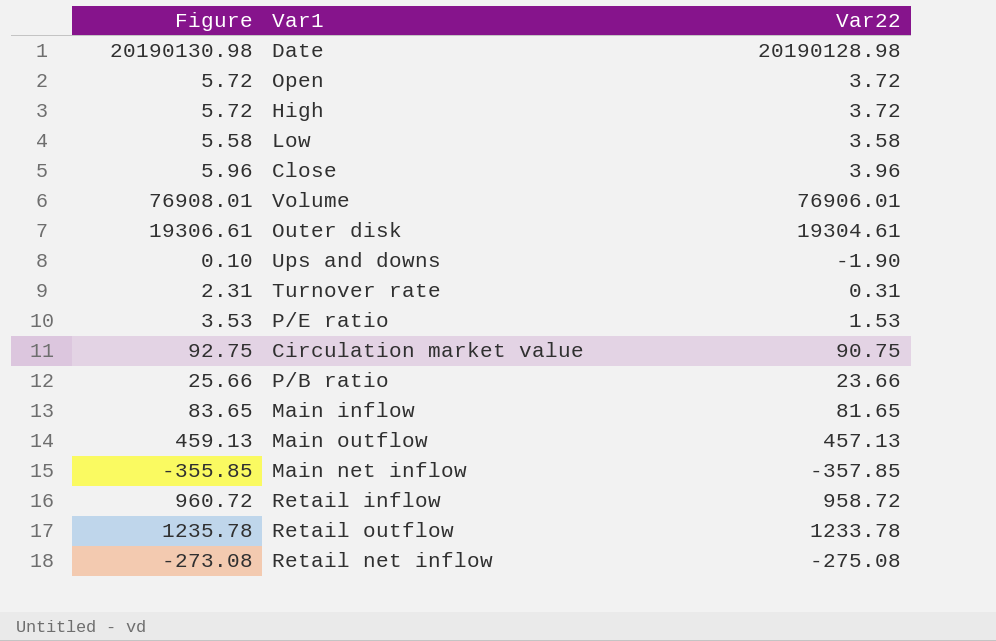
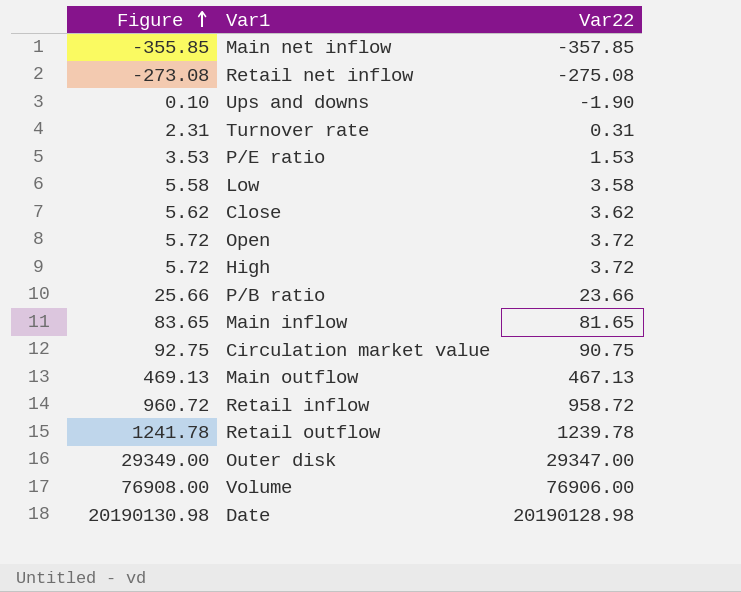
row order: none -> Figure ascending
Close | Figure: 5.96 -> 5.62
Close | Var22: 3.96 -> 3.62
Main outflow | Figure: 459.13 -> 469.13
Main outflow | Var22: 457.13 -> 467.13
Retail outflow | Figure: 1235.78 -> 1241.78
Retail outflow | Var22: 1233.78 -> 1239.78
Outer disk | Figure: 19306.61 -> 29349.00
Outer disk | Var22: 19304.61 -> 29347.00
Volume | Figure: 76908.01 -> 76908.00
Volume | Var22: 76906.01 -> 76906.00

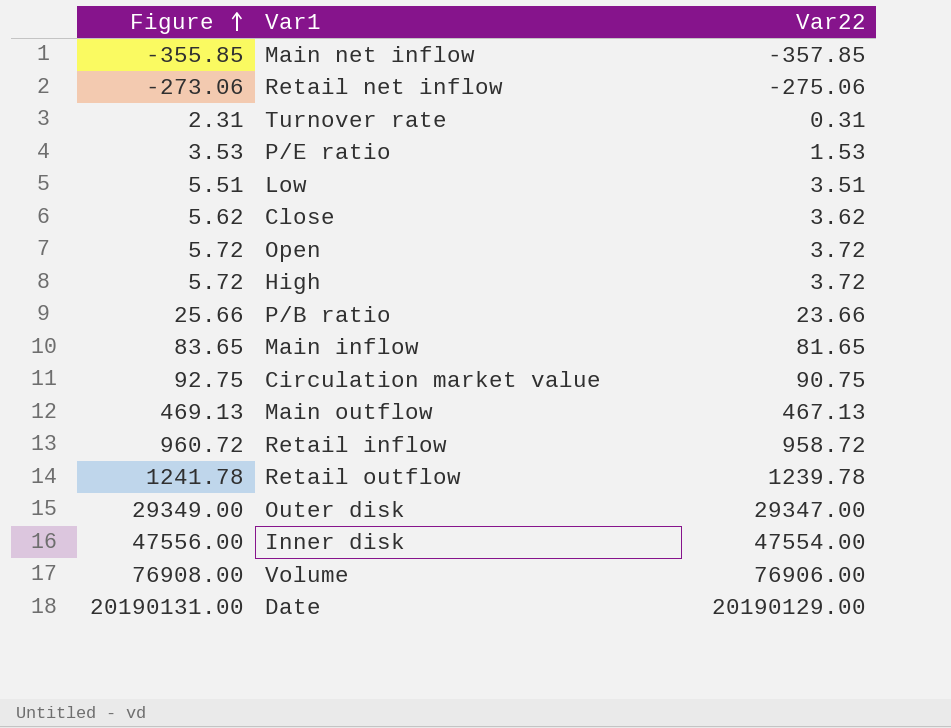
row Ups and downs: 0.10 | -1.90 -> none
Retail net inflow | Figure: -273.08 -> -273.06
Retail net inflow | Var22: -275.08 -> -275.06
Low | Figure: 5.58 -> 5.51
Low | Var22: 3.58 -> 3.51
row Inner disk: none -> 47556.00 | 47554.00
Date | Figure: 20190130.98 -> 20190131.00
Date | Var22: 20190128.98 -> 20190129.00

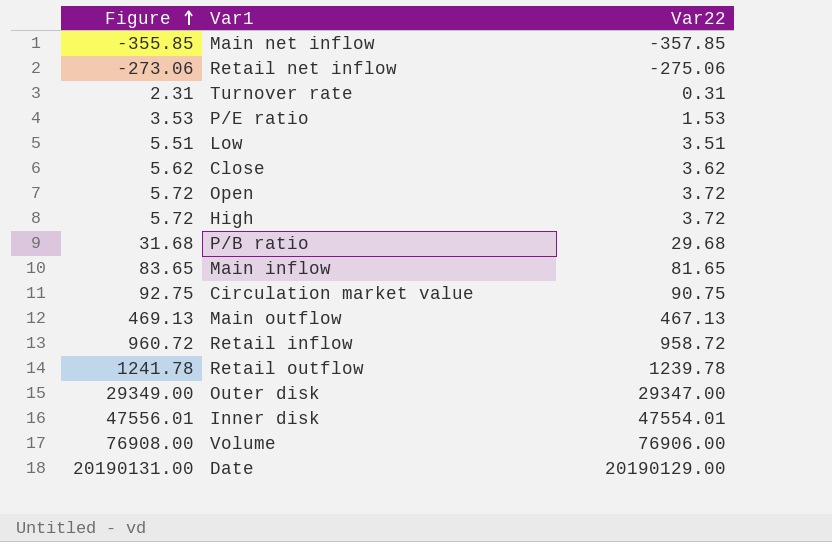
P/B ratio | Figure: 25.66 -> 31.68
P/B ratio | Var22: 23.66 -> 29.68
Inner disk | Figure: 47556.00 -> 47556.01
Inner disk | Var22: 47554.00 -> 47554.01

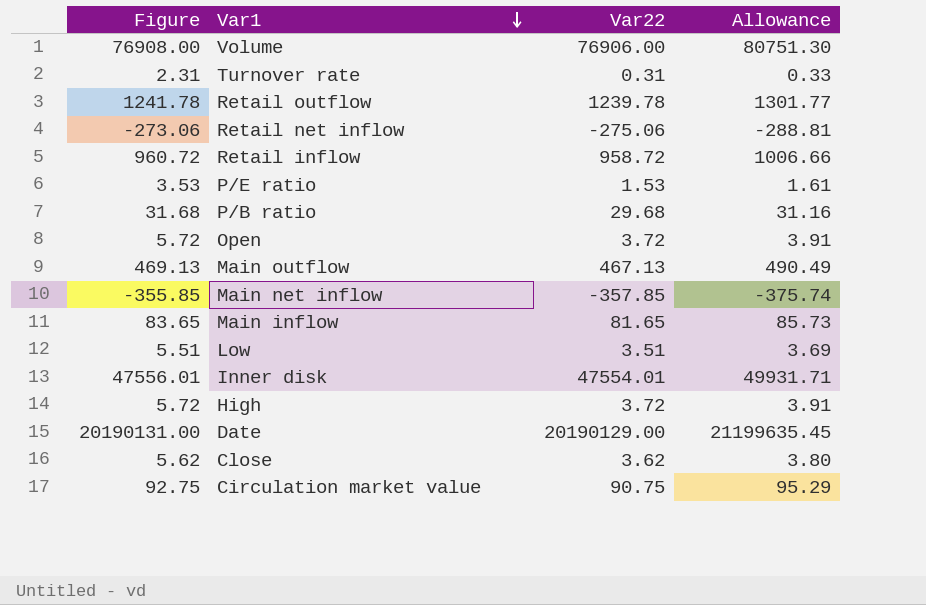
row order: Figure ascending -> Var1 descending
column Allowance | formula: none -> [Var22] * 1.05
row Outer disk: 29349.00 | 29347.00 -> none

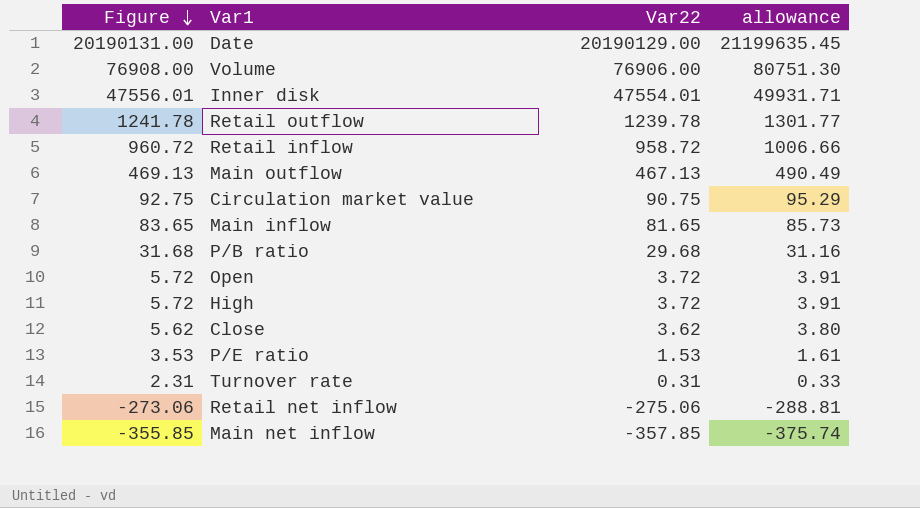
row order: Var1 descending -> Figure descending
column name: Allowance -> allowance
row Low: 5.51 | 3.51 | 3.69 -> none

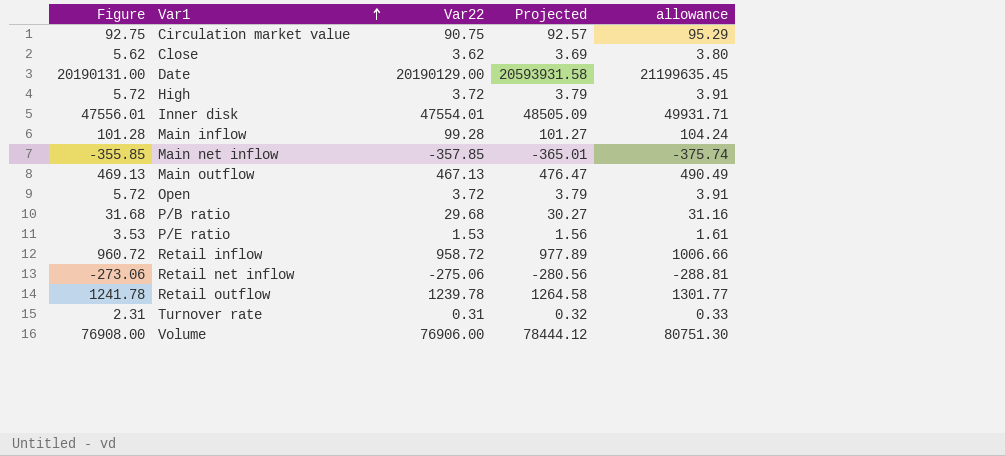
row order: Figure descending -> Var1 ascending
column Projected | formula: none -> [Var22] * 1.02
Main inflow | Figure: 83.65 -> 101.28
Main inflow | Var22: 81.65 -> 99.28
Main inflow | allowance: 85.73 -> 104.24

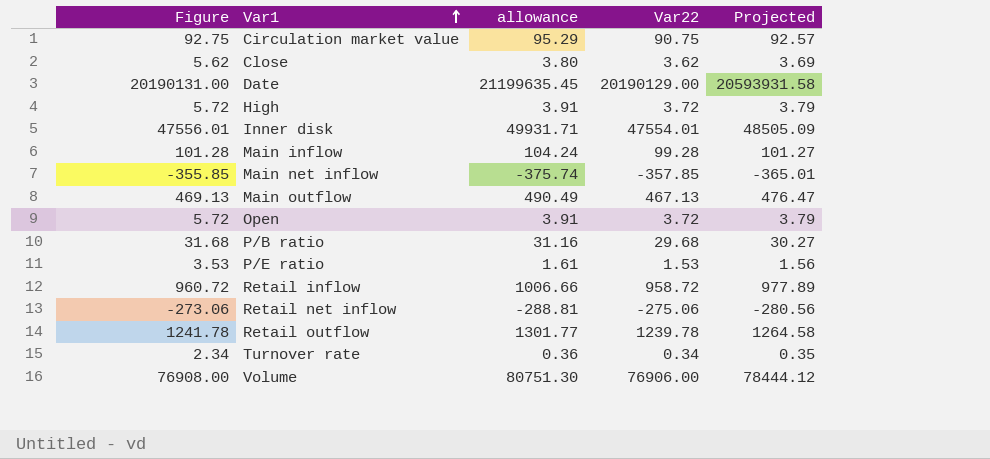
column allowance | position: 5 -> 3
Turnover rate | Figure: 2.31 -> 2.34
Turnover rate | allowance: 0.33 -> 0.36
Turnover rate | Var22: 0.31 -> 0.34
Turnover rate | Projected: 0.32 -> 0.35

